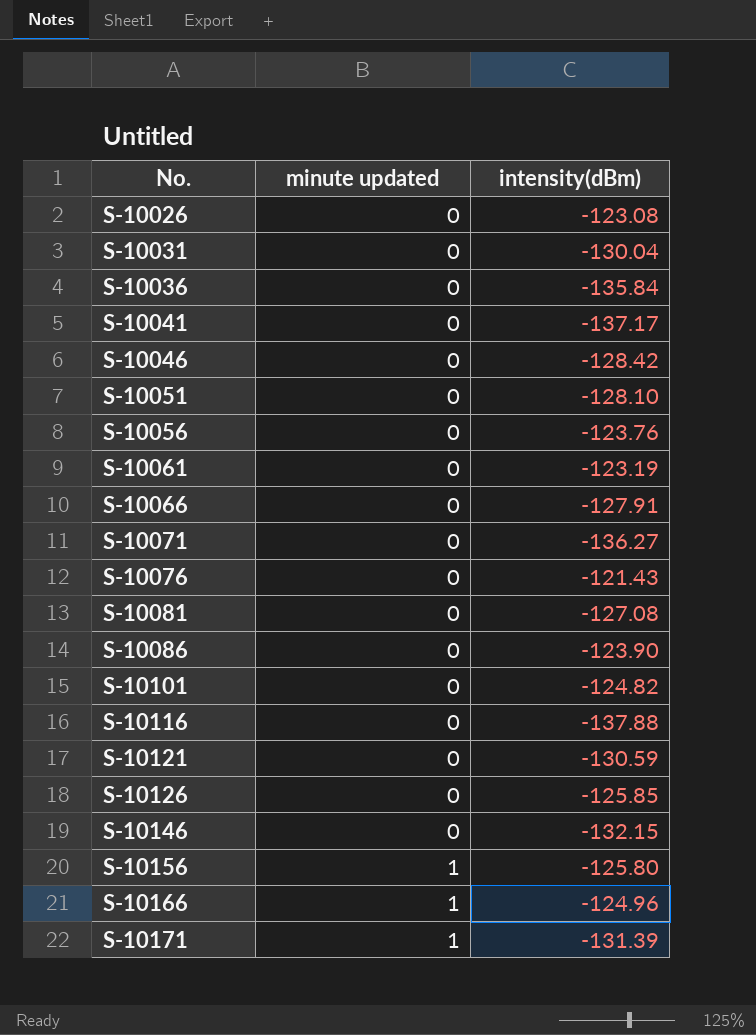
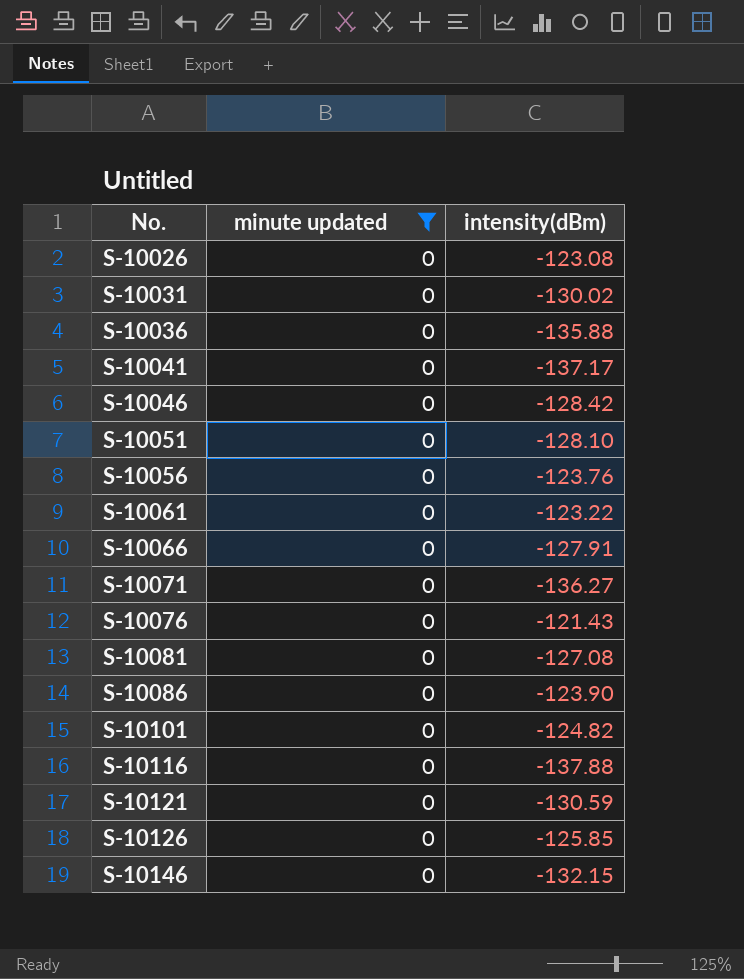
filter: none -> minute updated = 0
S-10031 | intensity(dBm): -130.04 -> -130.02
S-10036 | intensity(dBm): -135.84 -> -135.88
S-10061 | intensity(dBm): -123.19 -> -123.22

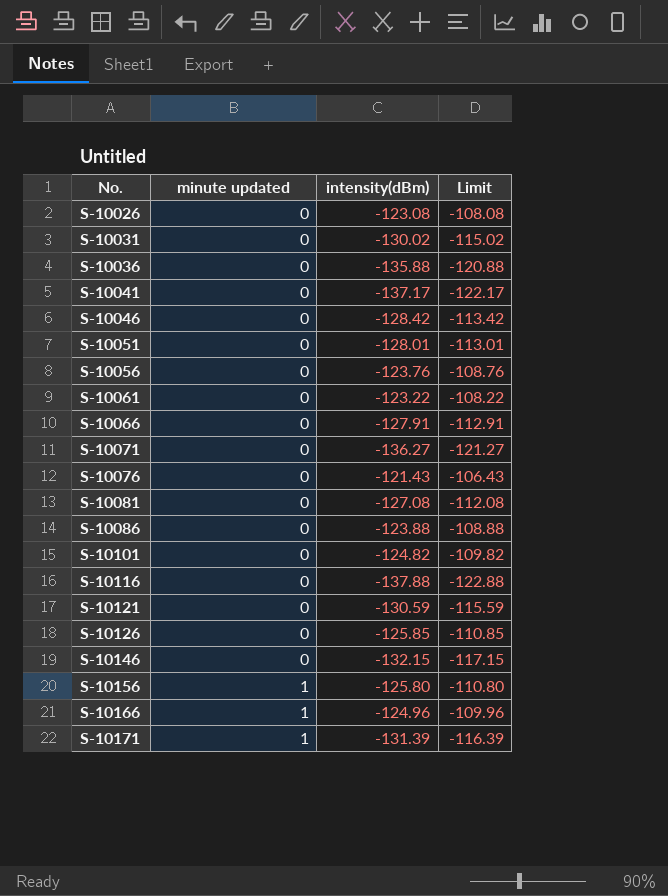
filter: minute updated = 0 -> none
column Limit | formula: none -> [intensity(dBm)] + 15
S-10051 | intensity(dBm): -128.10 -> -128.01
S-10086 | intensity(dBm): -123.90 -> -123.88

